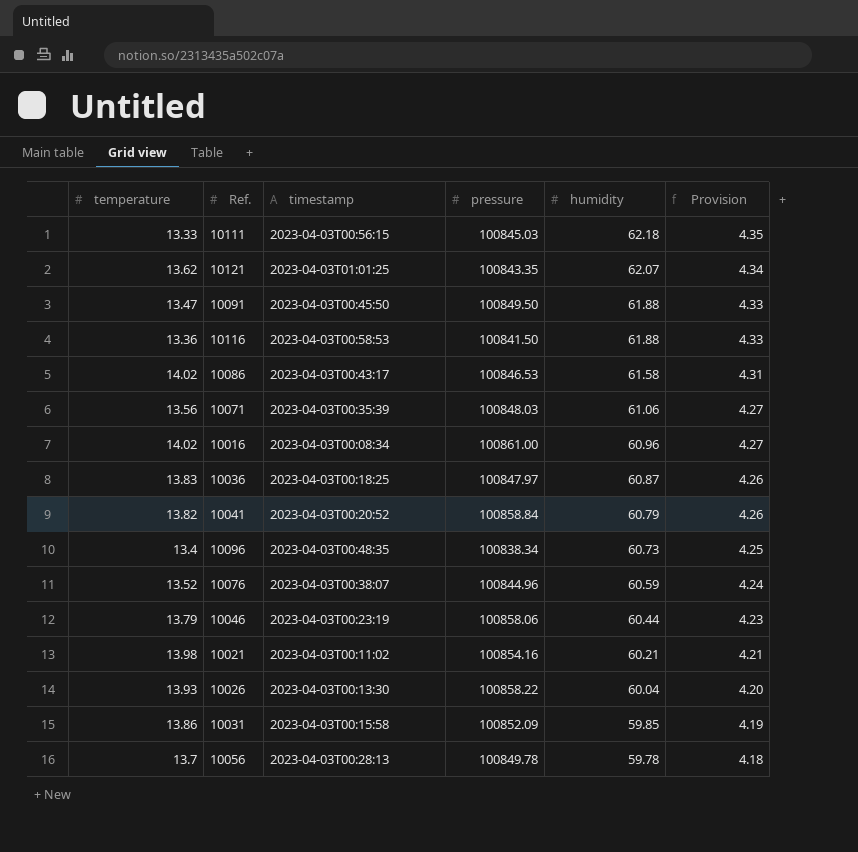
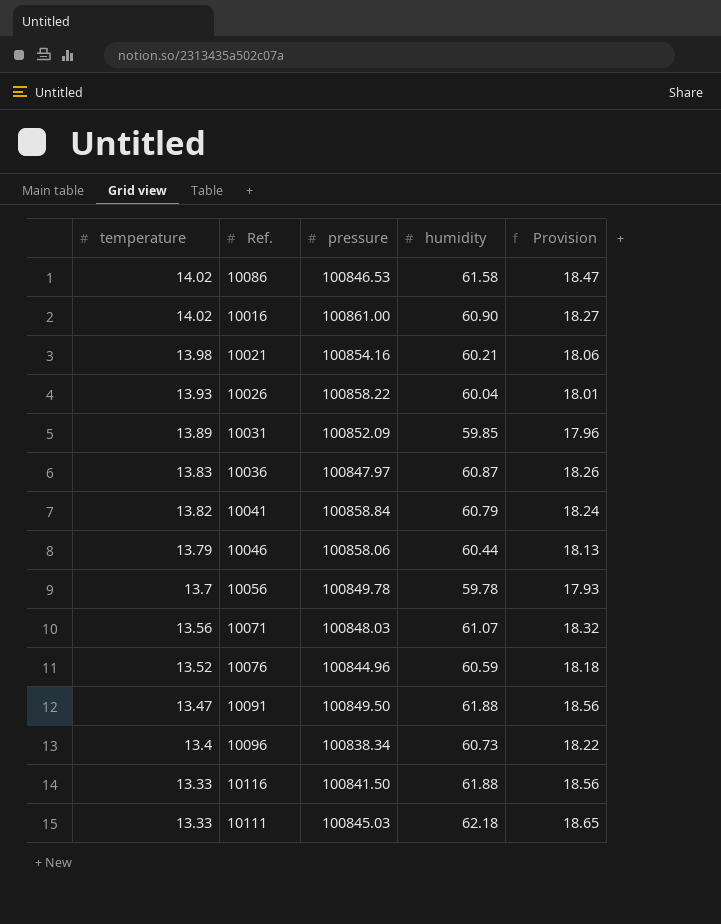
row order: humidity descending -> temperature descending
column timestamp | position: 3 -> none
column Provision | formula: [humidity] * 0.07 -> [humidity] * 0.3
row 10121: 13.62 | 2023-04-03T01:01:25 | 100843.35 | 62.07 | 4.34 -> none
10016 | humidity: 60.96 -> 60.90
10031 | temperature: 13.86 -> 13.89
10071 | humidity: 61.06 -> 61.07
10116 | temperature: 13.36 -> 13.33

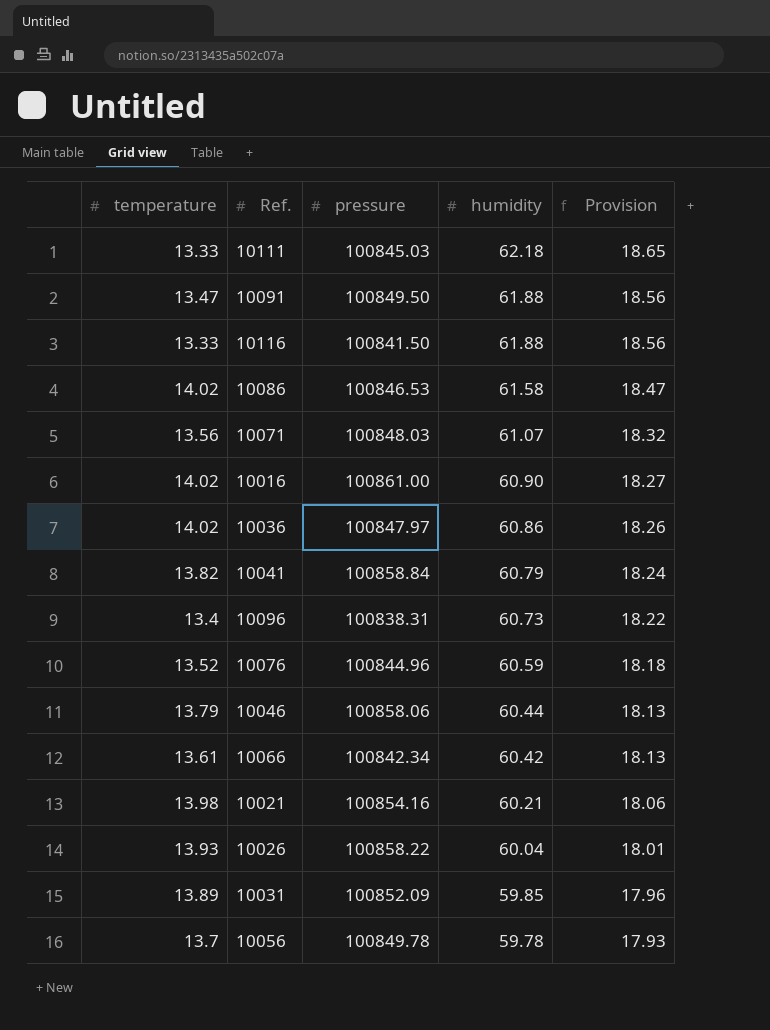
row order: temperature descending -> humidity descending
10036 | temperature: 13.83 -> 14.02
10036 | humidity: 60.87 -> 60.86
10096 | pressure: 100838.34 -> 100838.31
row 10066: none -> 13.61 | 100842.34 | 60.42 | 18.13

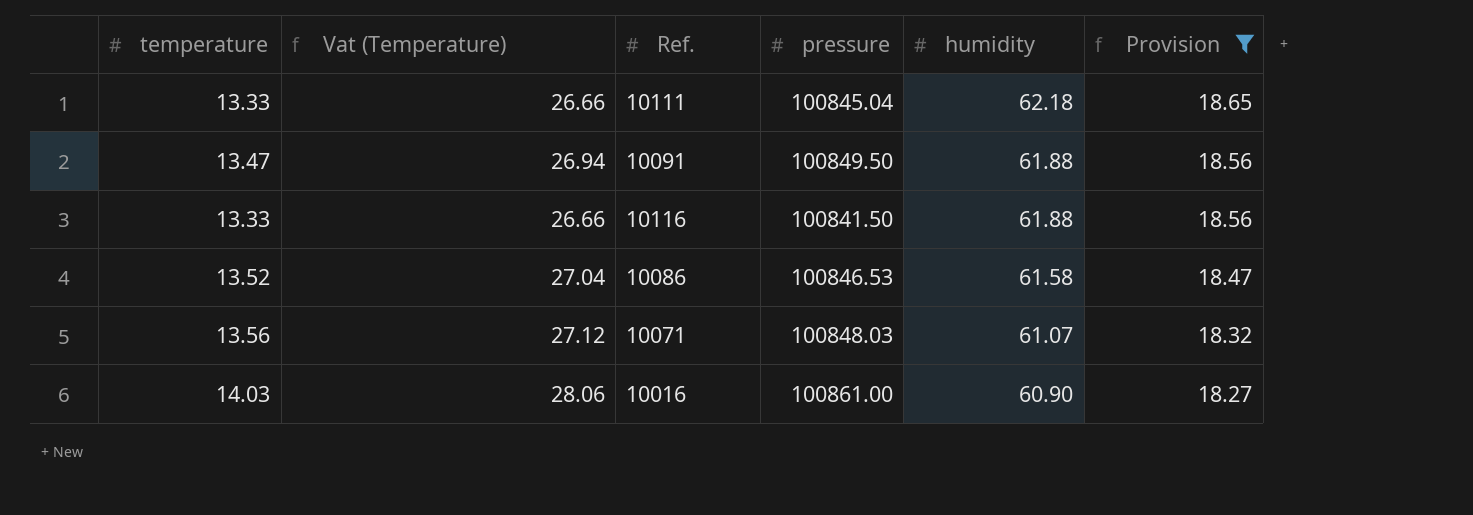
filter: none -> Provision >= 18.27
column Vat (Temperature) | formula: none -> [temperature] * 2
10111 | pressure: 100845.03 -> 100845.04
10086 | temperature: 14.02 -> 13.52
10016 | temperature: 14.02 -> 14.03

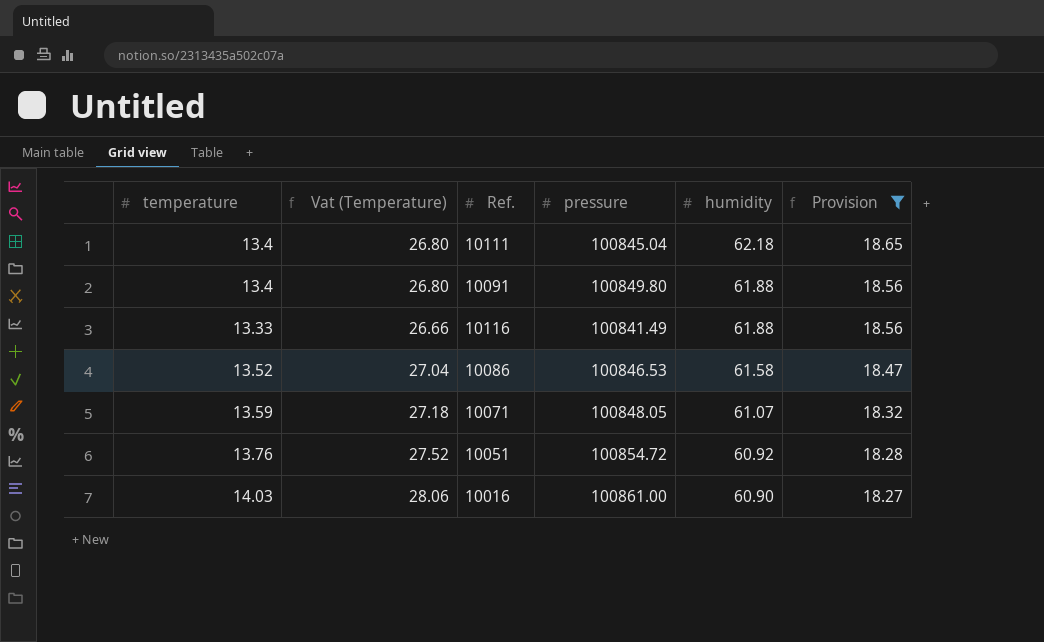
10111 | temperature: 13.33 -> 13.4
10111 | Vat (Temperature): 26.66 -> 26.80
10091 | temperature: 13.47 -> 13.4
10091 | Vat (Temperature): 26.94 -> 26.80
10091 | pressure: 100849.50 -> 100849.80
10116 | pressure: 100841.50 -> 100841.49
10071 | temperature: 13.56 -> 13.59
10071 | Vat (Temperature): 27.12 -> 27.18
10071 | pressure: 100848.03 -> 100848.05
row 10051: none -> 13.76 | 27.52 | 100854.72 | 60.92 | 18.28

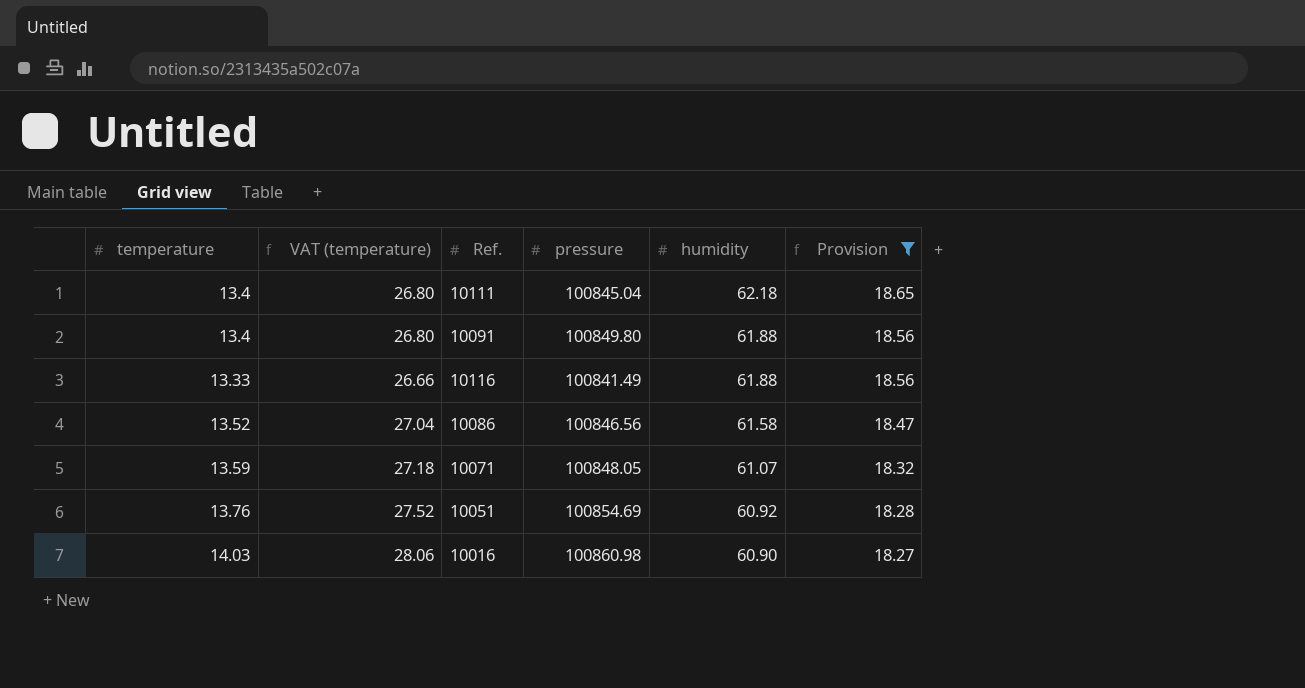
column name: Vat (Temperature) -> VAT (temperature)
10086 | pressure: 100846.53 -> 100846.56
10051 | pressure: 100854.72 -> 100854.69
10016 | pressure: 100861.00 -> 100860.98

